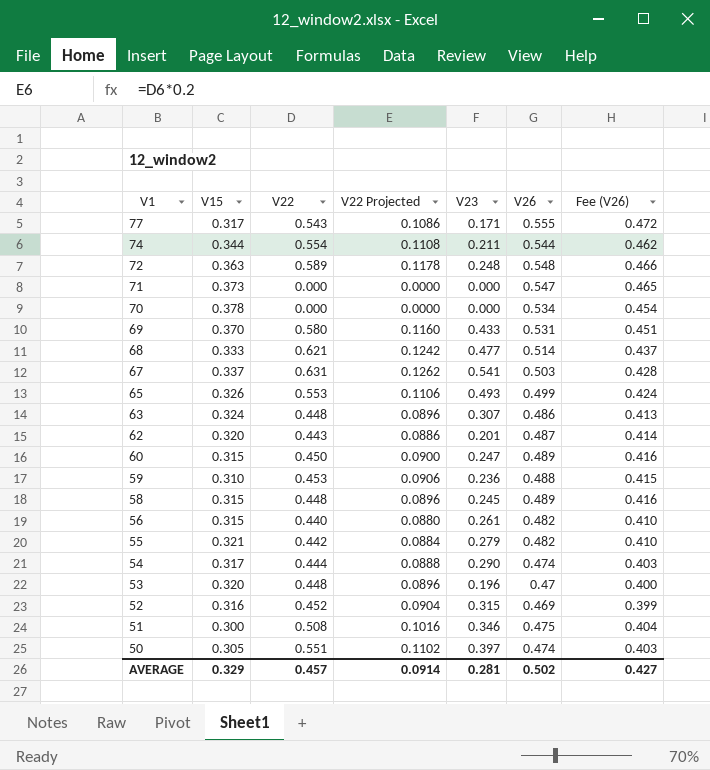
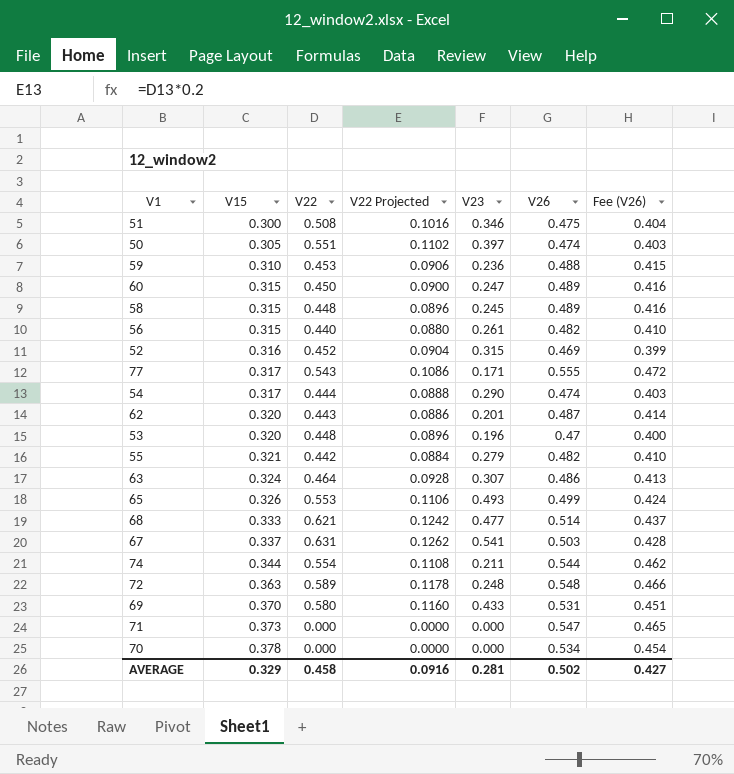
row order: V1 descending -> V15 ascending
63 | V22: 0.448 -> 0.464
63 | V22 Projected: 0.0896 -> 0.0928
AVERAGE | V22: 0.457 -> 0.458
AVERAGE | V22 Projected: 0.0914 -> 0.0916

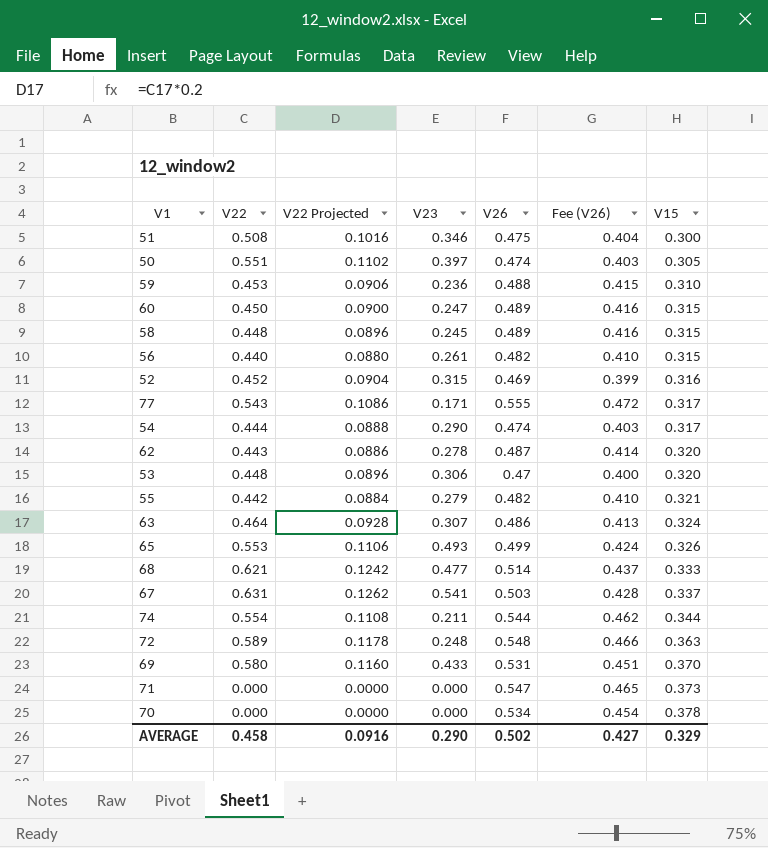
column V15 | position: 2 -> 7
62 | V23: 0.201 -> 0.278
53 | V23: 0.196 -> 0.306
AVERAGE | V23: 0.281 -> 0.290

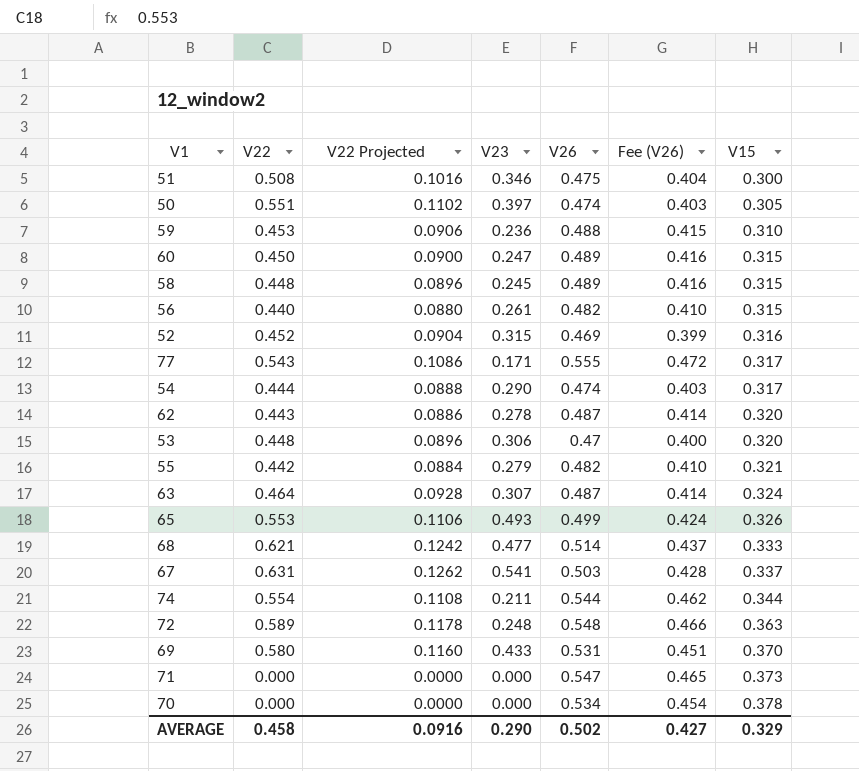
63 | V26: 0.486 -> 0.487
63 | Fee (V26): 0.413 -> 0.414

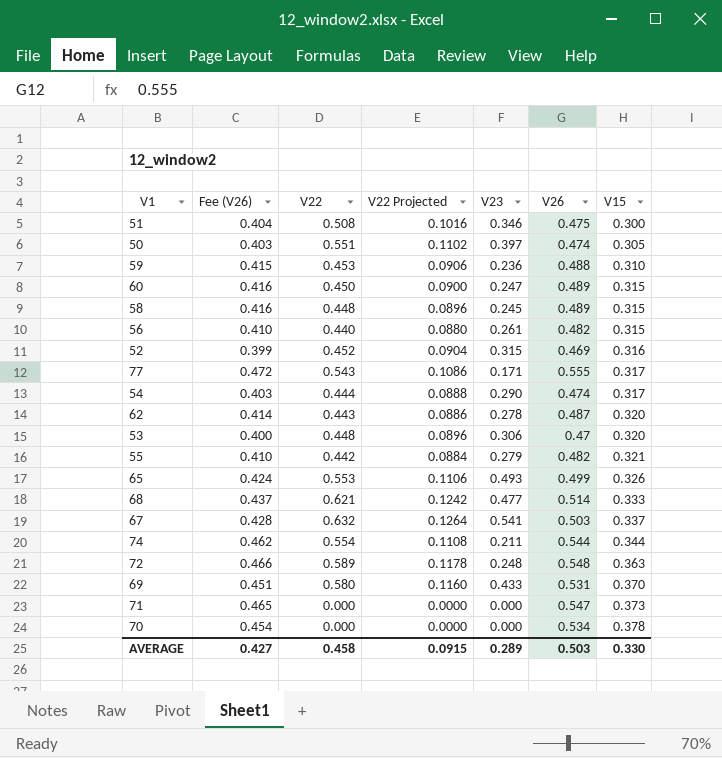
column Fee (V26) | position: 6 -> 2
row 63: 0.464 | 0.0928 | 0.307 | 0.487 | 0.414 | 0.324 -> none
67 | V22: 0.631 -> 0.632
67 | V22 Projected: 0.1262 -> 0.1264
AVERAGE | V22 Projected: 0.0916 -> 0.0915
AVERAGE | V23: 0.290 -> 0.289
AVERAGE | V26: 0.502 -> 0.503
AVERAGE | V15: 0.329 -> 0.330

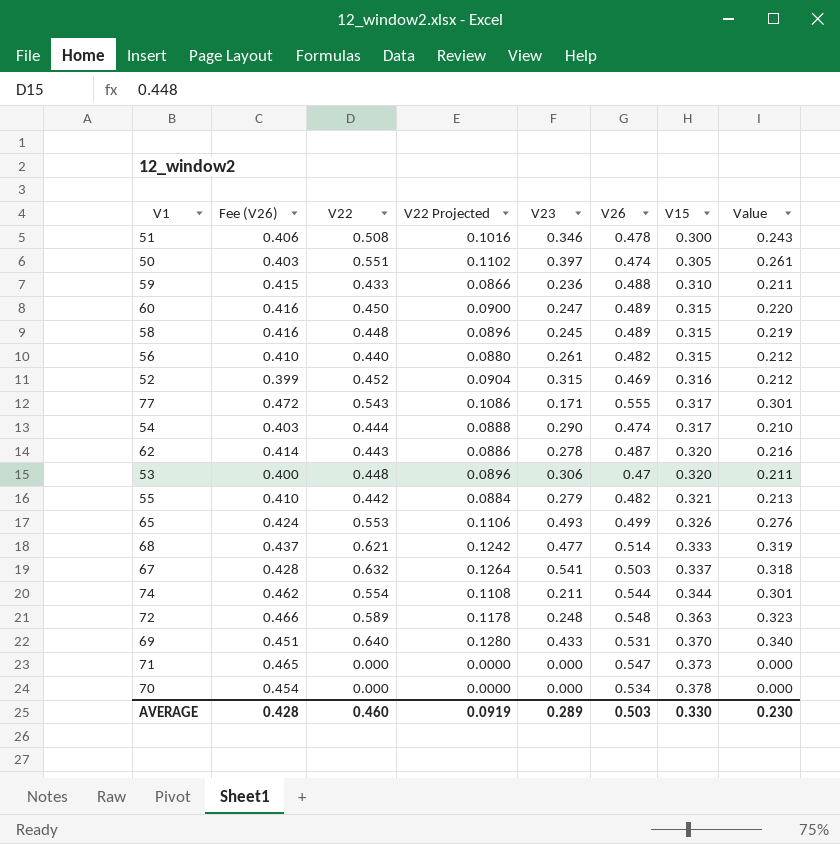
column Value | formula: none -> [V22] * [V26]
51 | Fee (V26): 0.404 -> 0.406
51 | V26: 0.475 -> 0.478
59 | V22: 0.453 -> 0.433
59 | V22 Projected: 0.0906 -> 0.0866
69 | V22: 0.580 -> 0.640
69 | V22 Projected: 0.1160 -> 0.1280
AVERAGE | Fee (V26): 0.427 -> 0.428
AVERAGE | V22: 0.458 -> 0.460
AVERAGE | V22 Projected: 0.0915 -> 0.0919

